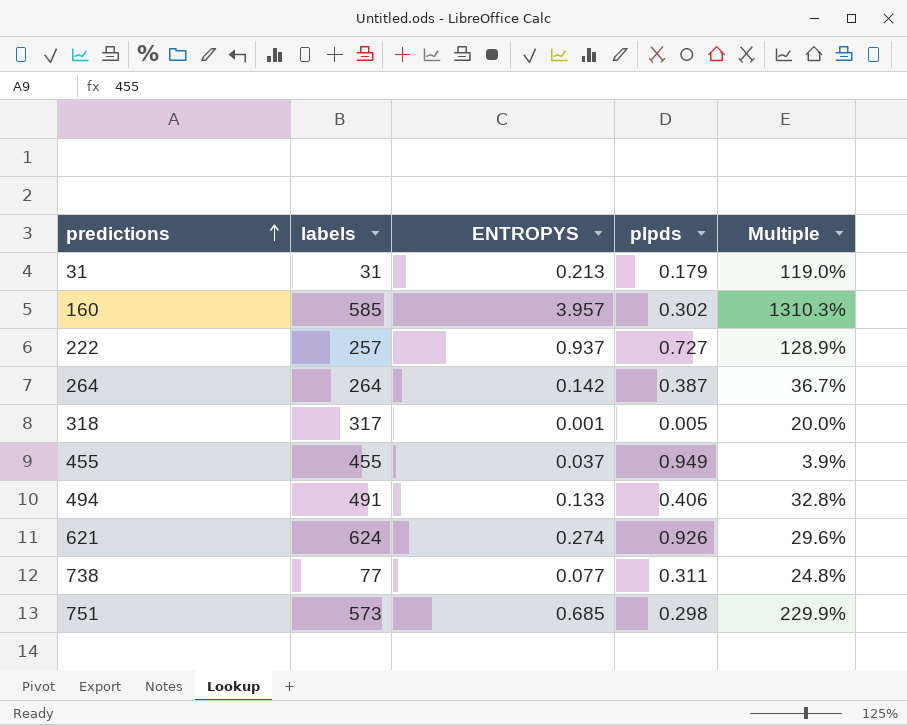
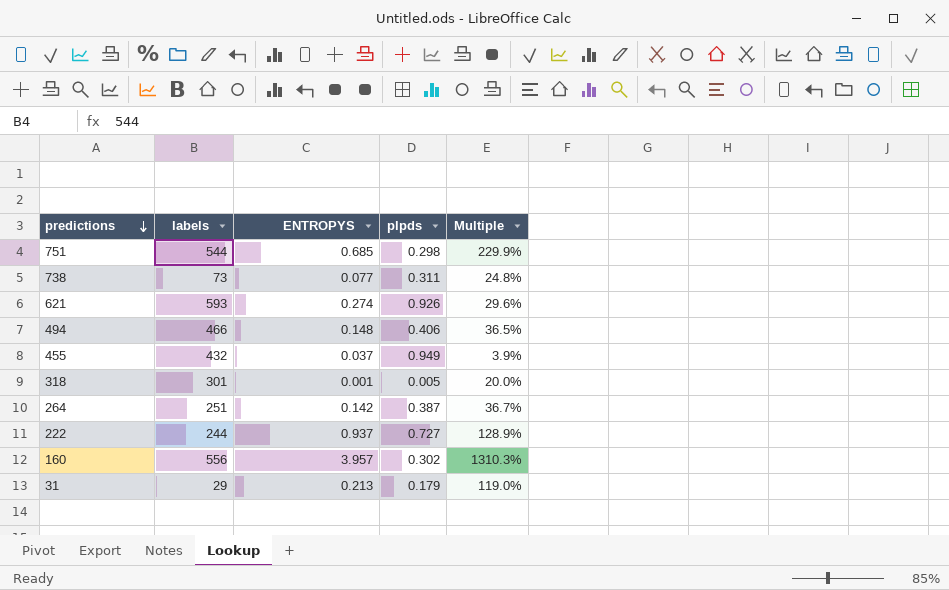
row order: predictions ascending -> predictions descending
751 | labels: 573 -> 544
738 | labels: 77 -> 73
621 | labels: 624 -> 593
494 | labels: 491 -> 466
494 | ENTROPYS: 0.133 -> 0.148
494 | Multiple: 32.8% -> 36.5%
455 | labels: 455 -> 432
318 | labels: 317 -> 301
264 | labels: 264 -> 251
222 | labels: 257 -> 244
160 | labels: 585 -> 556
31 | labels: 31 -> 29

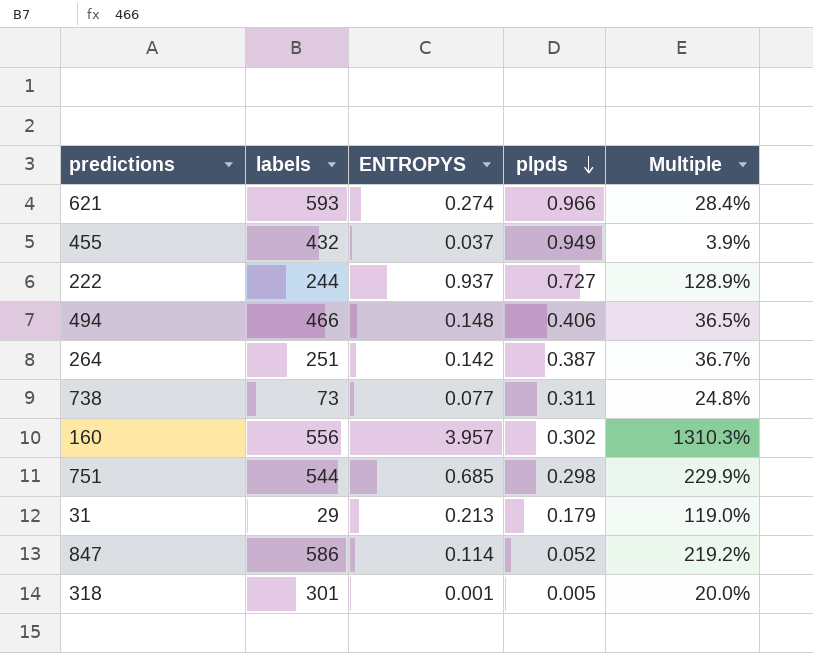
row order: predictions descending -> plpds descending
621 | plpds: 0.926 -> 0.966
621 | Multiple: 29.6% -> 28.4%
row 847: none -> 586 | 0.114 | 0.052 | 219.2%

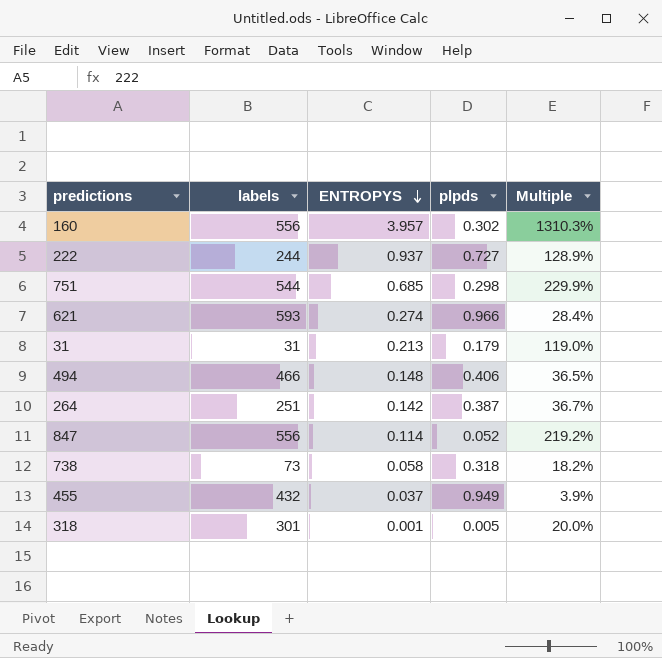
row order: plpds descending -> ENTROPYS descending
31 | labels: 29 -> 31
847 | labels: 586 -> 556
738 | ENTROPYS: 0.077 -> 0.058
738 | plpds: 0.311 -> 0.318
738 | Multiple: 24.8% -> 18.2%

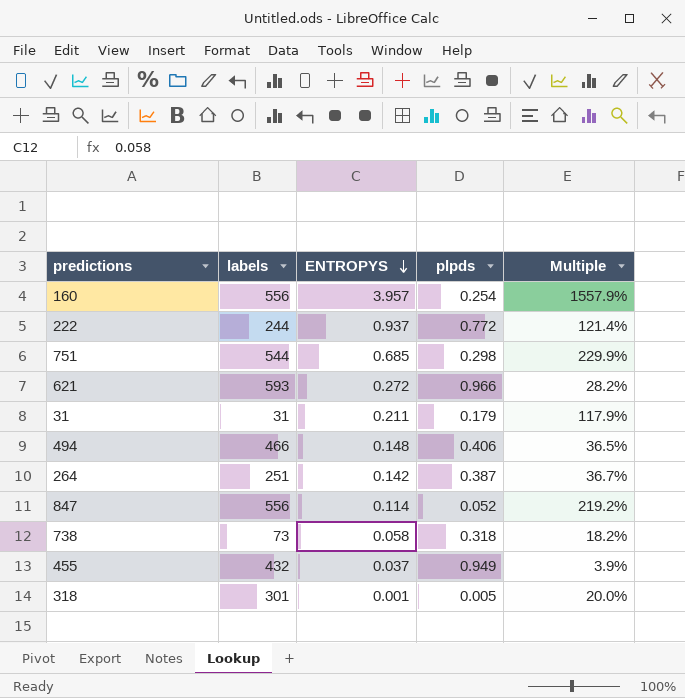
160 | plpds: 0.302 -> 0.254
160 | Multiple: 1310.3% -> 1557.9%
222 | plpds: 0.727 -> 0.772
222 | Multiple: 128.9% -> 121.4%
621 | ENTROPYS: 0.274 -> 0.272
621 | Multiple: 28.4% -> 28.2%
31 | ENTROPYS: 0.213 -> 0.211
31 | Multiple: 119.0% -> 117.9%

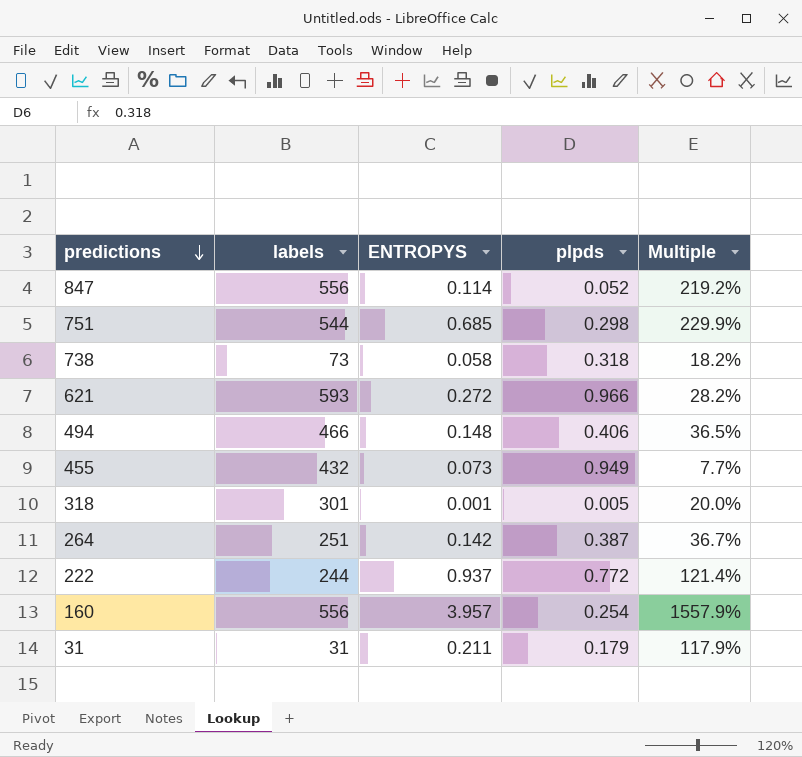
row order: ENTROPYS descending -> predictions descending
455 | ENTROPYS: 0.037 -> 0.073
455 | Multiple: 3.9% -> 7.7%

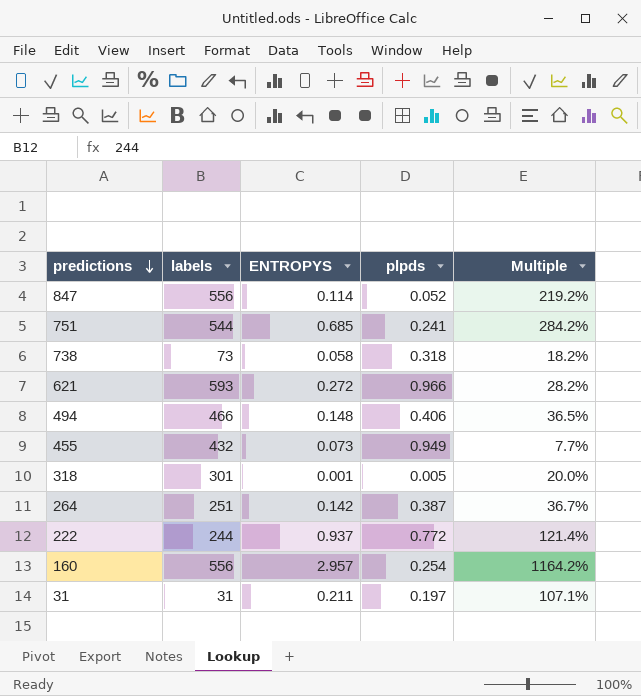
751 | plpds: 0.298 -> 0.241
751 | Multiple: 229.9% -> 284.2%
160 | ENTROPYS: 3.957 -> 2.957
160 | Multiple: 1557.9% -> 1164.2%
31 | plpds: 0.179 -> 0.197
31 | Multiple: 117.9% -> 107.1%

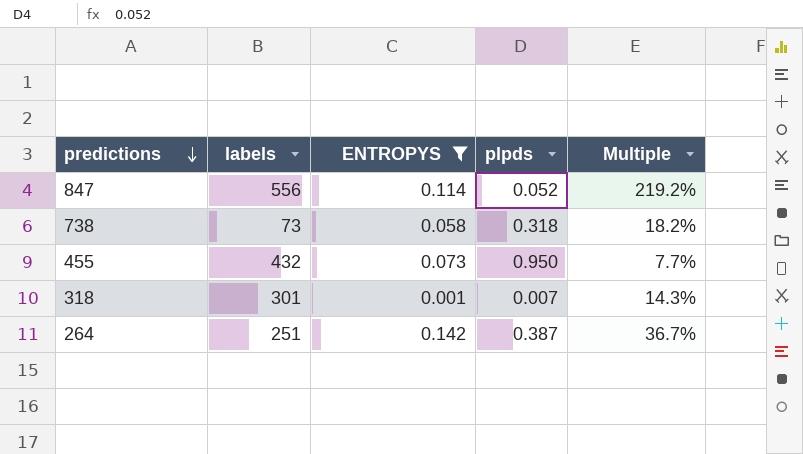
filter: none -> ENTROPYS <= 0.142
455 | plpds: 0.949 -> 0.950
318 | plpds: 0.005 -> 0.007
318 | Multiple: 20.0% -> 14.3%

